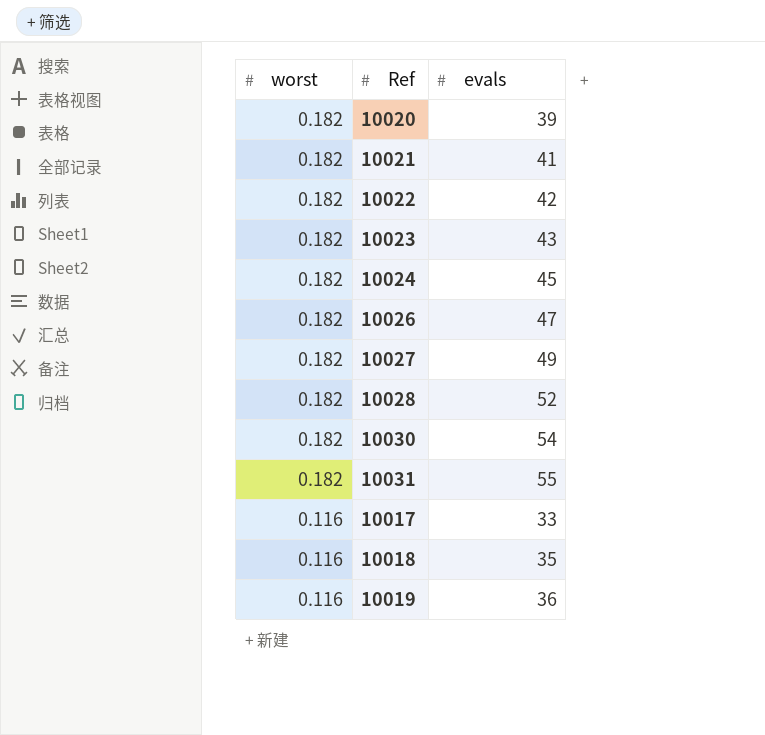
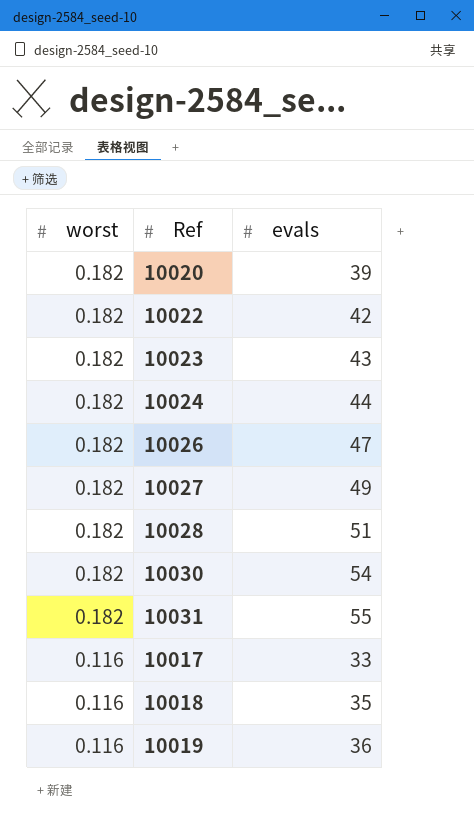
row 10021: 0.182 | 41 -> none
10024 | evals: 45 -> 44
10028 | evals: 52 -> 51

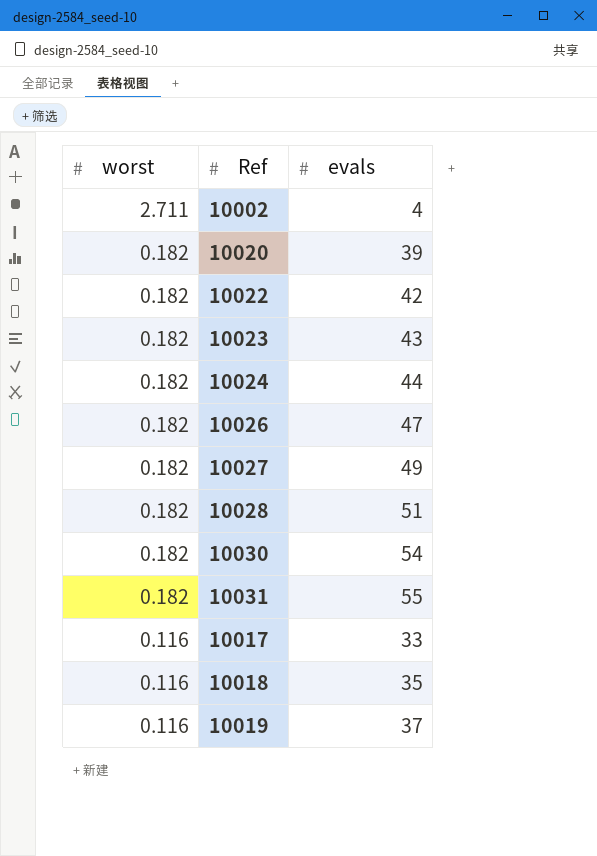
row 10002: none -> 2.711 | 4
10019 | evals: 36 -> 37

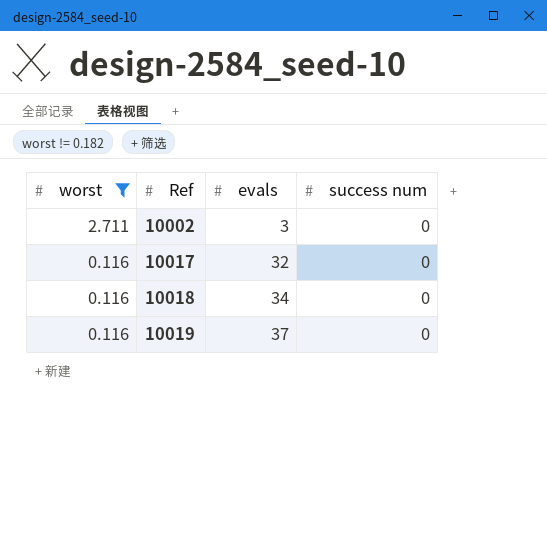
filter: none -> worst != 0.182
column success num | position: none -> 4
10002 | evals: 4 -> 3
10017 | evals: 33 -> 32
10018 | evals: 35 -> 34

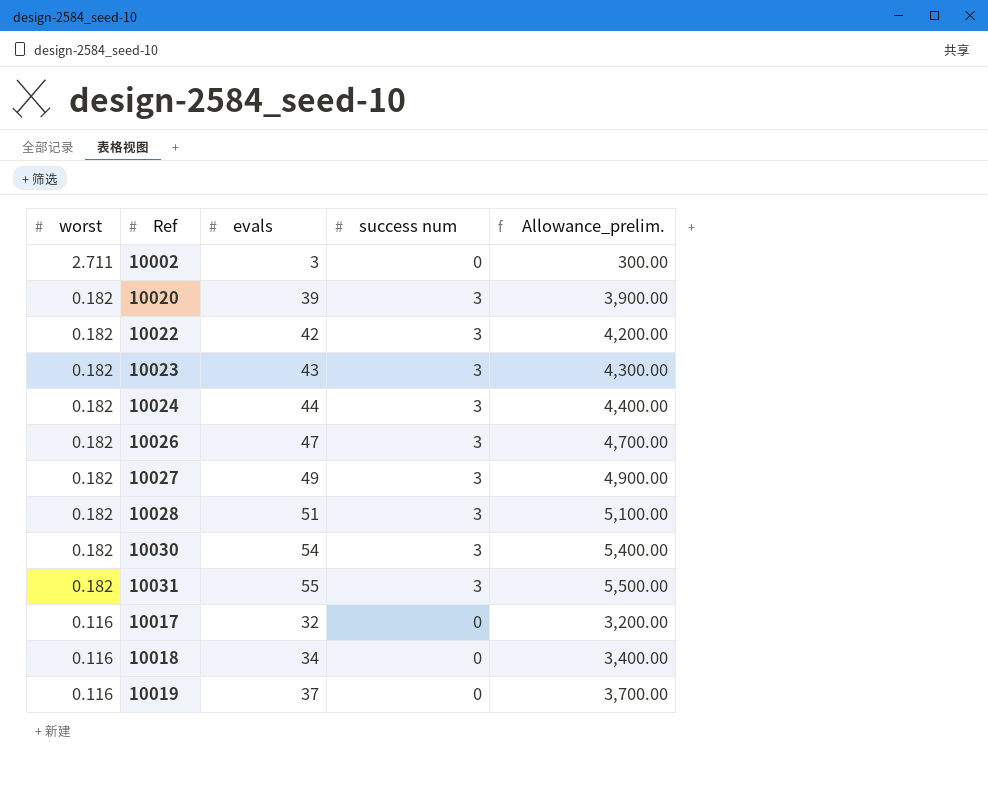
filter: worst != 0.182 -> none
column Allowance_prelim. | formula: none -> [evals] * 100

